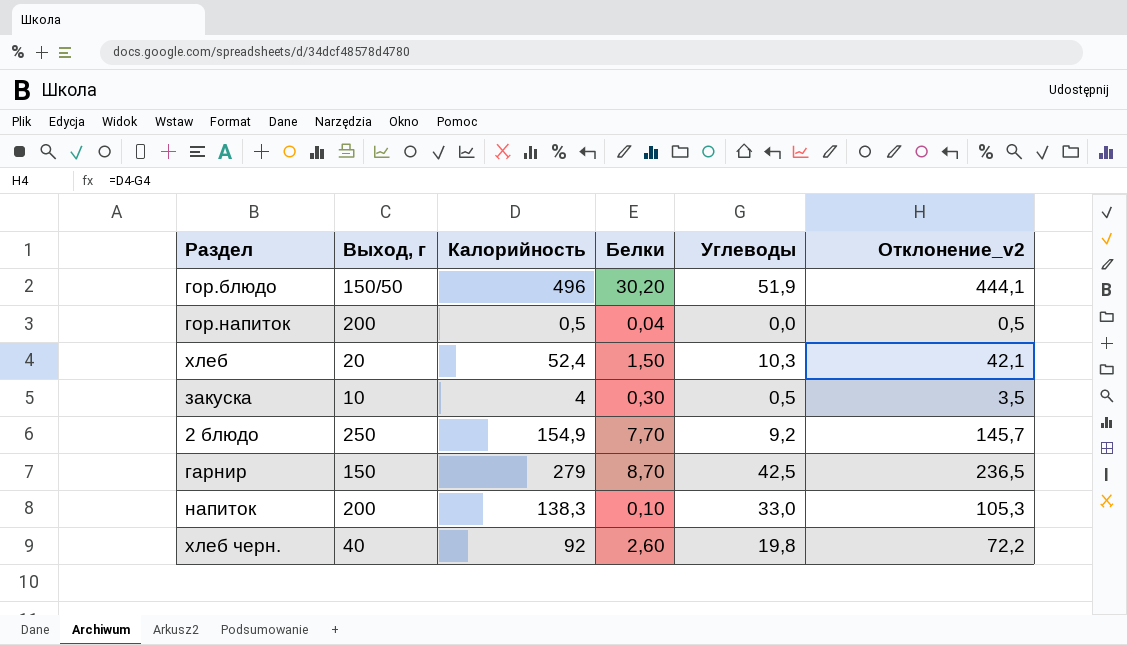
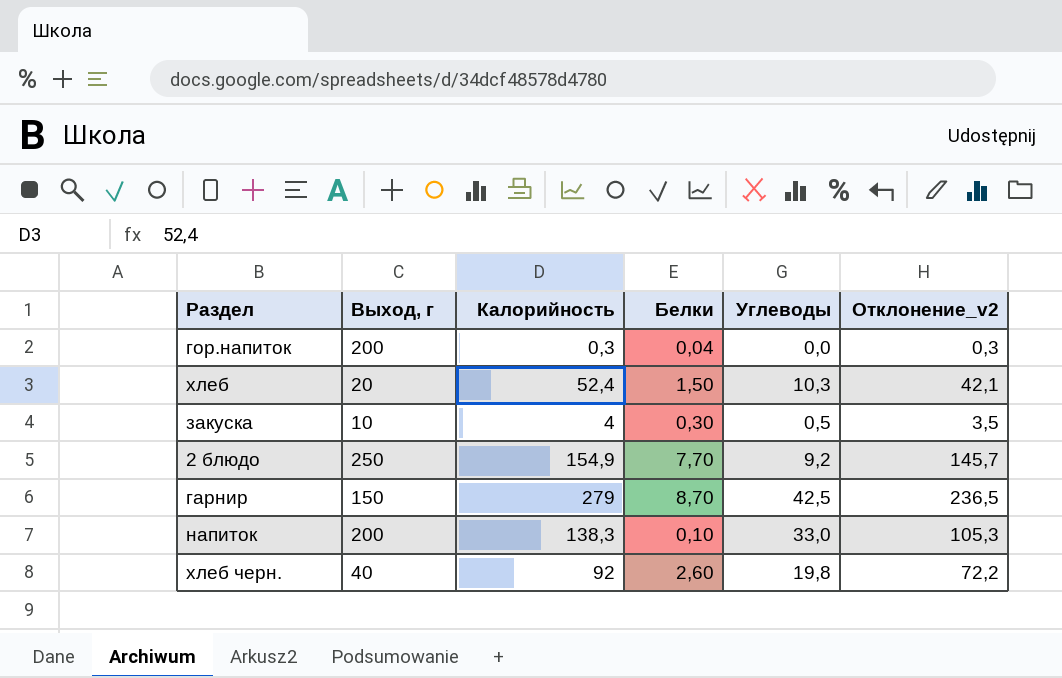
row гор.блюдо: 150/50 | 496 | 30,20 | 51,9 | 444,1 -> none
гор.напиток | Калорийность: 0,5 -> 0,3
гор.напиток | Отклонение_v2: 0,5 -> 0,3

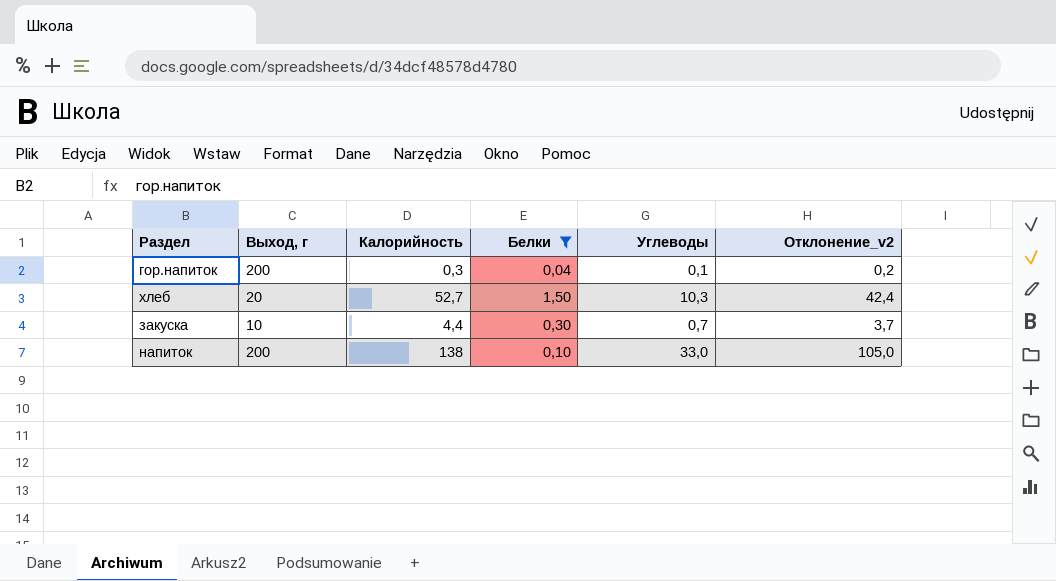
filter: none -> Белки <= 1,50
гор.напиток | Углеводы: 0,0 -> 0,1
гор.напиток | Отклонение_v2: 0,3 -> 0,2
хлеб | Калорийность: 52,4 -> 52,7
хлеб | Отклонение_v2: 42,1 -> 42,4
закуска | Калорийность: 4 -> 4,4
закуска | Углеводы: 0,5 -> 0,7
закуска | Отклонение_v2: 3,5 -> 3,7
напиток | Калорийность: 138,3 -> 138
напиток | Отклонение_v2: 105,3 -> 105,0

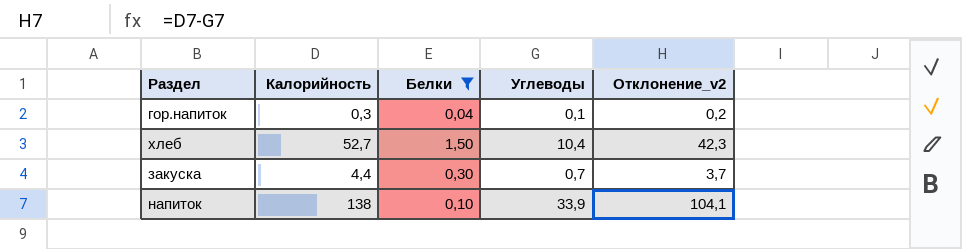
column Выход, г | position: 2 -> none
хлеб | Углеводы: 10,3 -> 10,4
хлеб | Отклонение_v2: 42,4 -> 42,3
напиток | Углеводы: 33,0 -> 33,9
напиток | Отклонение_v2: 105,0 -> 104,1

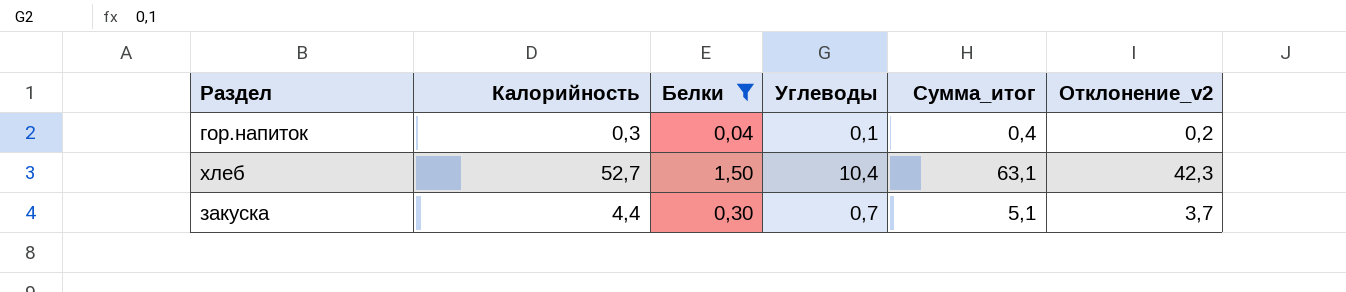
column Сумма_итог | formula: none -> [Калорийность] + [Углеводы]
row напиток: 138 | 0,10 | 33,9 | 104,1 -> none

